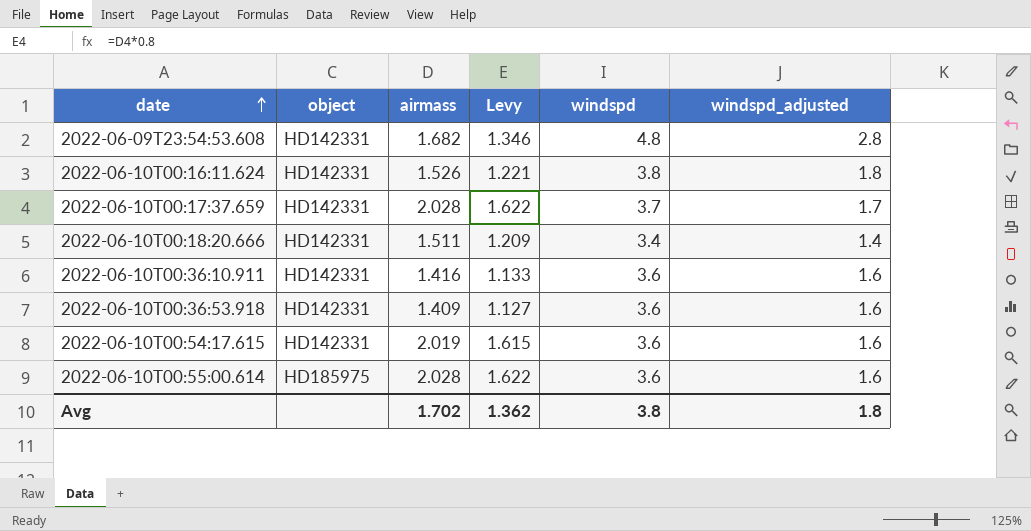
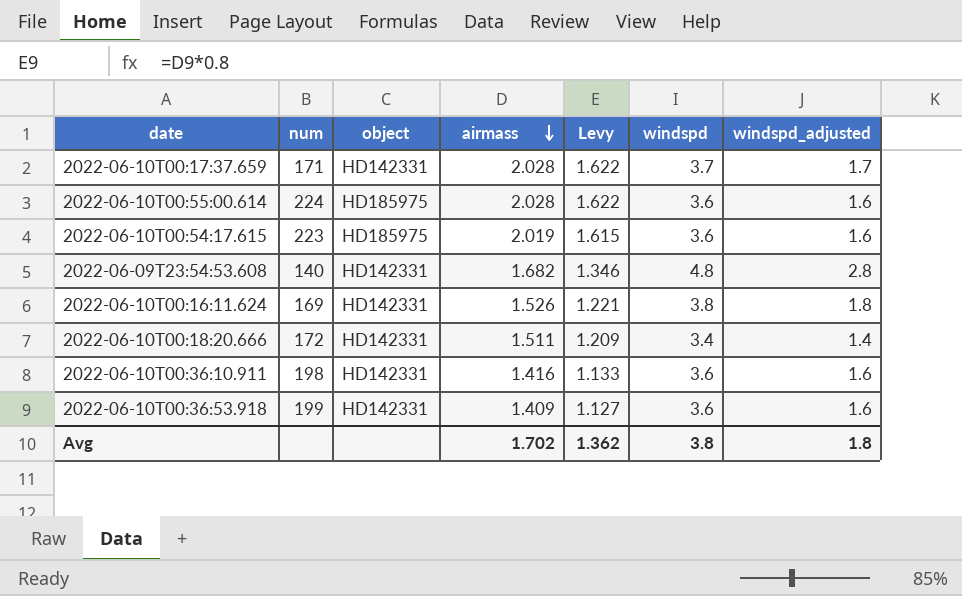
row order: date ascending -> airmass descending
column num | position: none -> 2
2022-06-10T00:54:17.615 | object: HD142331 -> HD185975

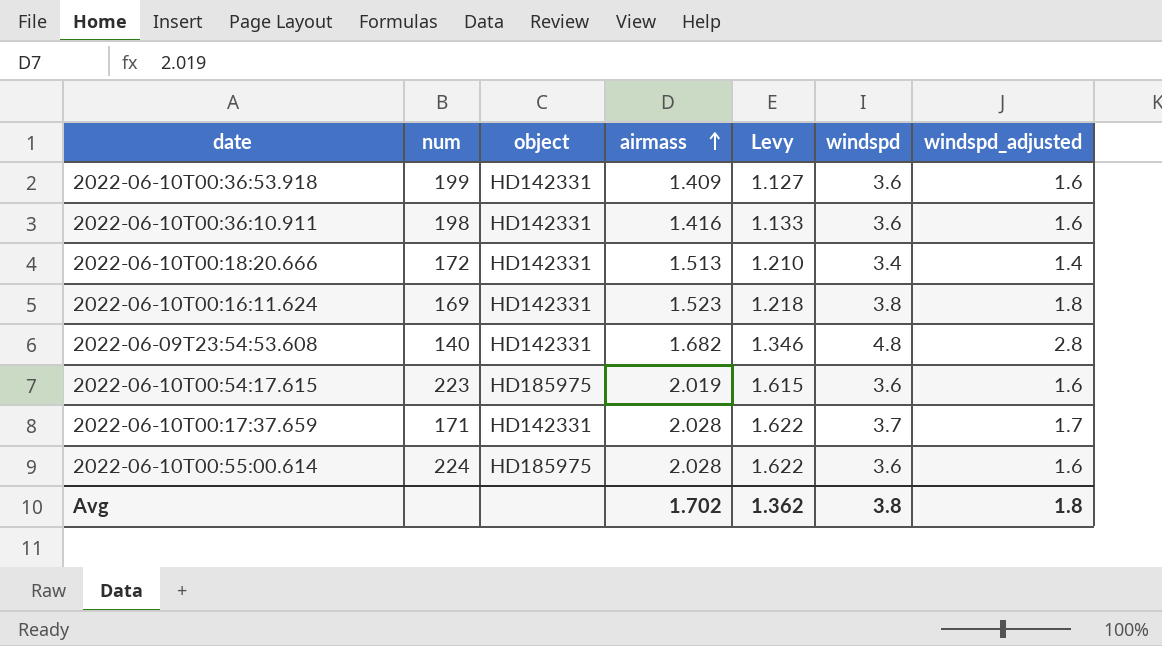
row order: airmass descending -> airmass ascending
2022-06-10T00:18:20.666 | airmass: 1.511 -> 1.513
2022-06-10T00:18:20.666 | Levy: 1.209 -> 1.210
2022-06-10T00:16:11.624 | airmass: 1.526 -> 1.523
2022-06-10T00:16:11.624 | Levy: 1.221 -> 1.218

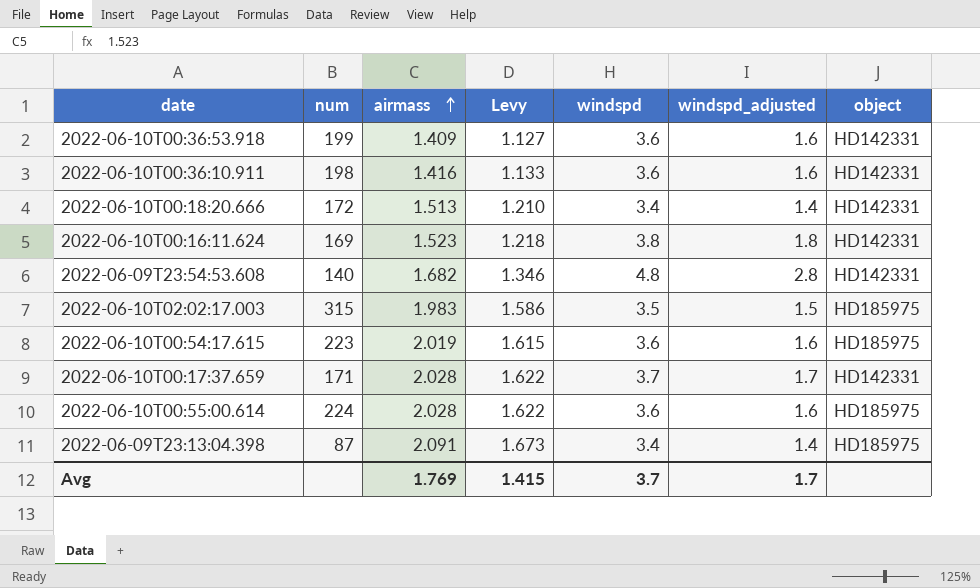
column object | position: 3 -> 7
row 2022-06-10T02:02:17.003: none -> 315 | 1.983 | 1.586 | 3.5 | 1.5 | HD185975
row 2022-06-09T23:13:04.398: none -> 87 | 2.091 | 1.673 | 3.4 | 1.4 | HD185975
Avg | airmass: 1.702 -> 1.769
Avg | Levy: 1.362 -> 1.415
Avg | windspd: 3.8 -> 3.7
Avg | windspd_adjusted: 1.8 -> 1.7

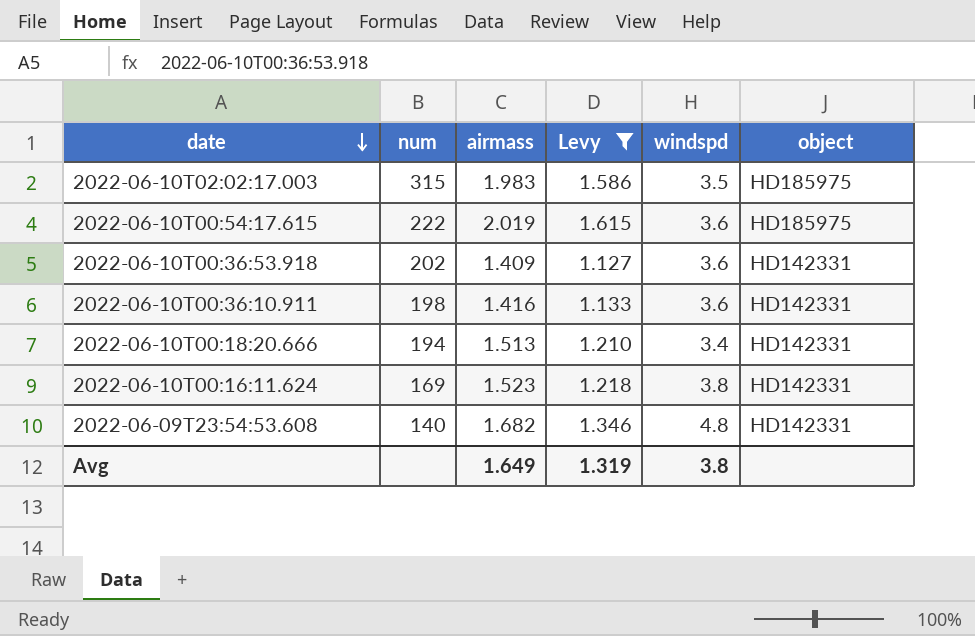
filter: none -> Levy <= 1.615
row order: airmass ascending -> date descending
column windspd_adjusted | formula: [windspd] - 2 -> none
2022-06-10T00:54:17.615 | num: 223 -> 222
2022-06-10T00:36:53.918 | num: 199 -> 202
2022-06-10T00:18:20.666 | num: 172 -> 194
Avg | airmass: 1.769 -> 1.649
Avg | Levy: 1.415 -> 1.319
Avg | windspd: 3.7 -> 3.8

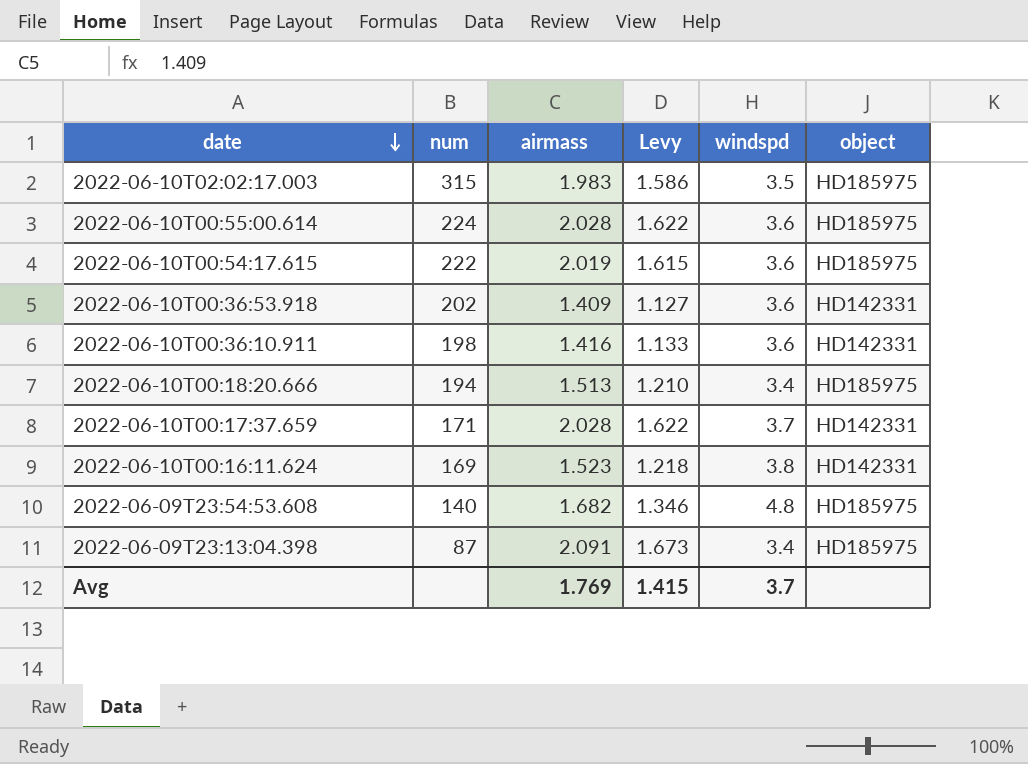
filter: Levy <= 1.615 -> none
2022-06-10T00:18:20.666 | object: HD142331 -> HD185975
2022-06-09T23:54:53.608 | object: HD142331 -> HD185975
Avg | airmass: 1.649 -> 1.769
Avg | Levy: 1.319 -> 1.415
Avg | windspd: 3.8 -> 3.7

